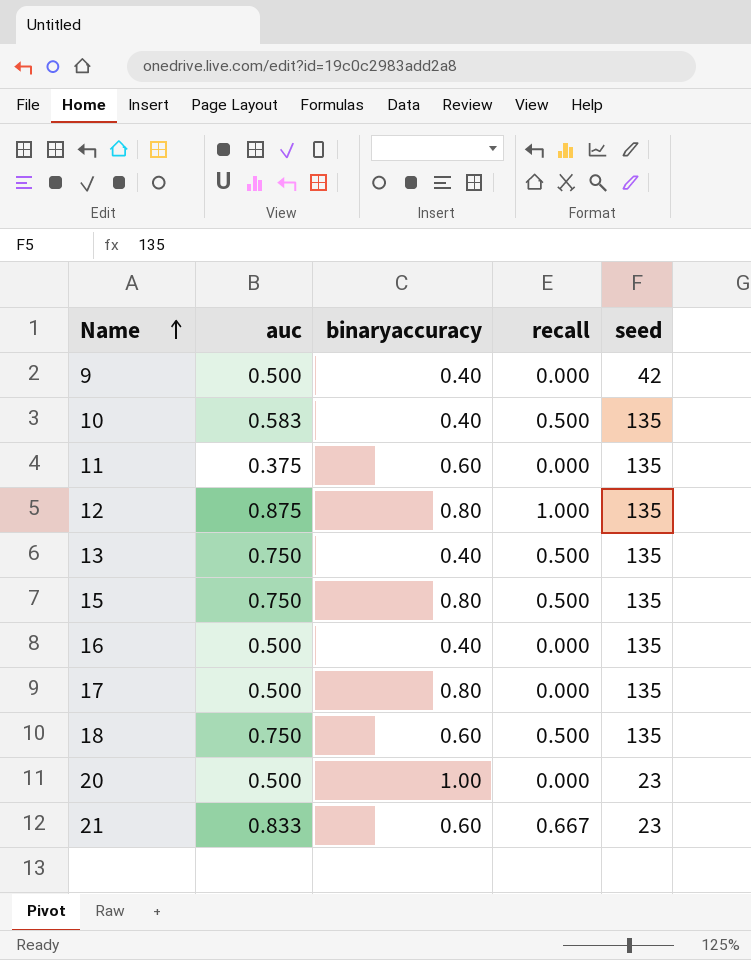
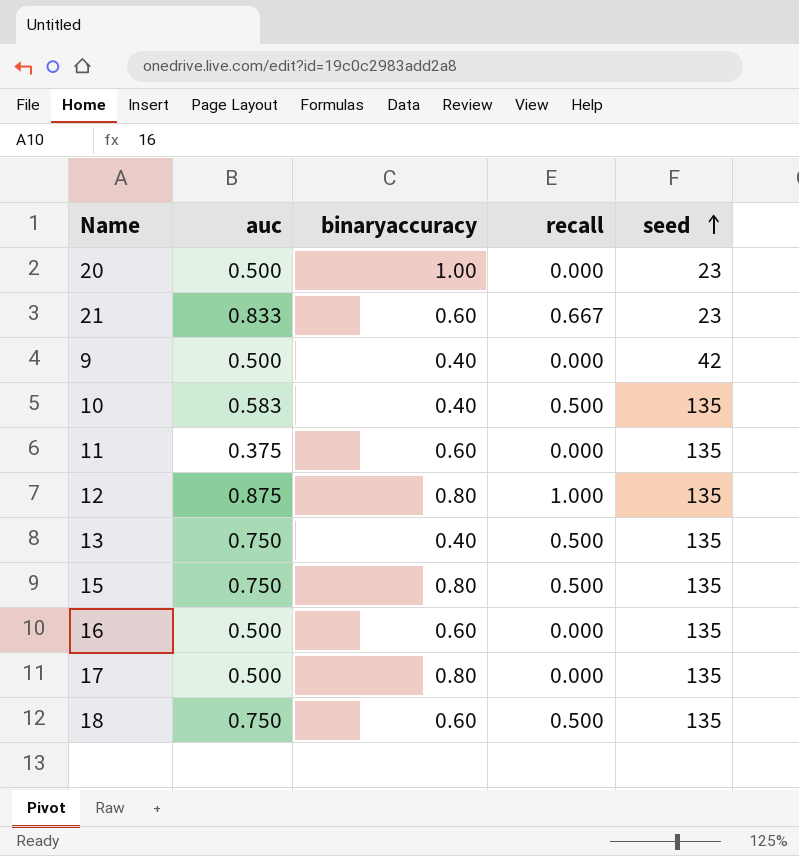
row order: Name ascending -> seed ascending
16 | binaryaccuracy: 0.40 -> 0.60

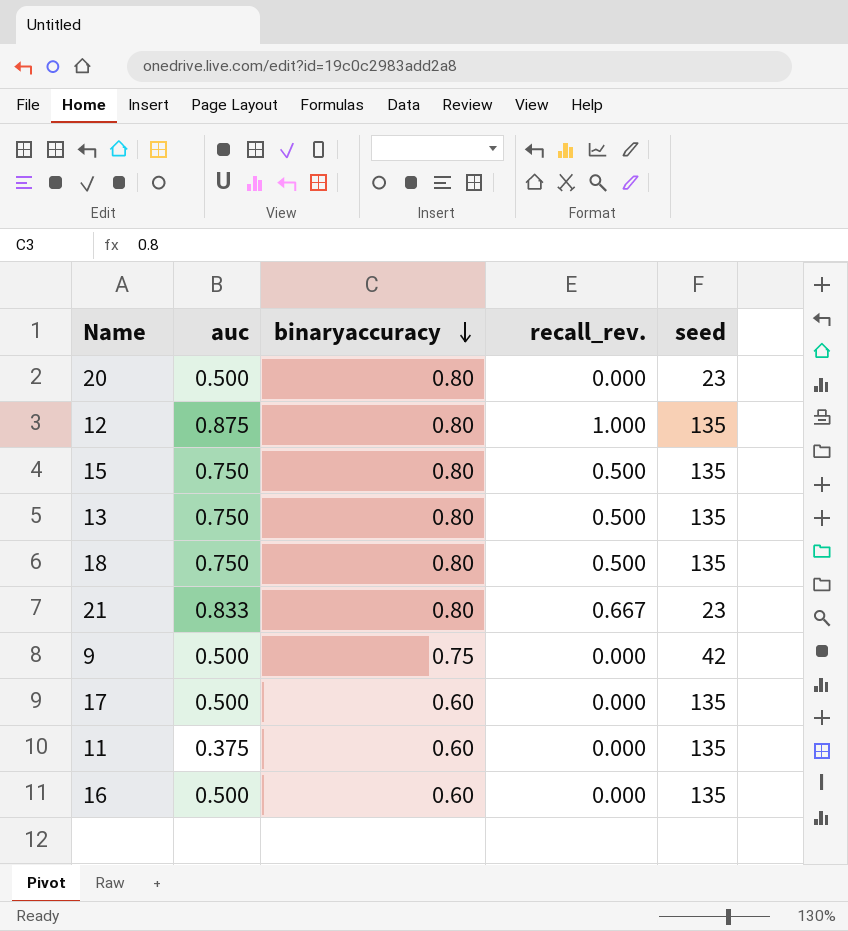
row order: seed ascending -> binaryaccuracy descending
column name: recall -> recall_rev.
row 10: 0.583 | 0.40 | 0.500 | 135 -> none
20 | binaryaccuracy: 1.00 -> 0.80
13 | binaryaccuracy: 0.40 -> 0.80
18 | binaryaccuracy: 0.60 -> 0.80
21 | binaryaccuracy: 0.60 -> 0.80
9 | binaryaccuracy: 0.40 -> 0.75
17 | binaryaccuracy: 0.80 -> 0.60

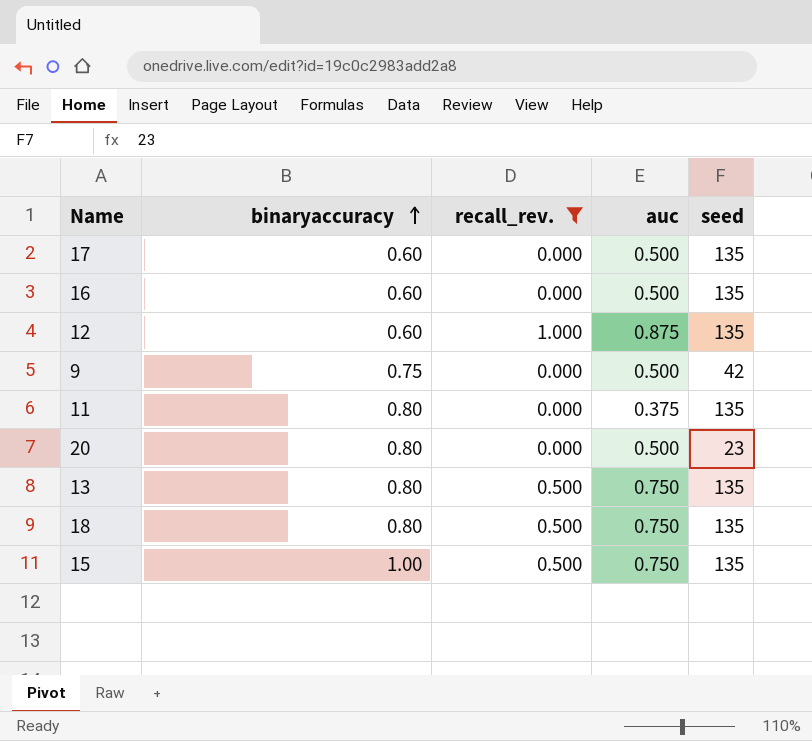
filter: none -> recall_rev. != 0.667
row order: binaryaccuracy descending -> binaryaccuracy ascending
column auc | position: 2 -> 4
12 | binaryaccuracy: 0.80 -> 0.60
11 | binaryaccuracy: 0.60 -> 0.80
15 | binaryaccuracy: 0.80 -> 1.00

